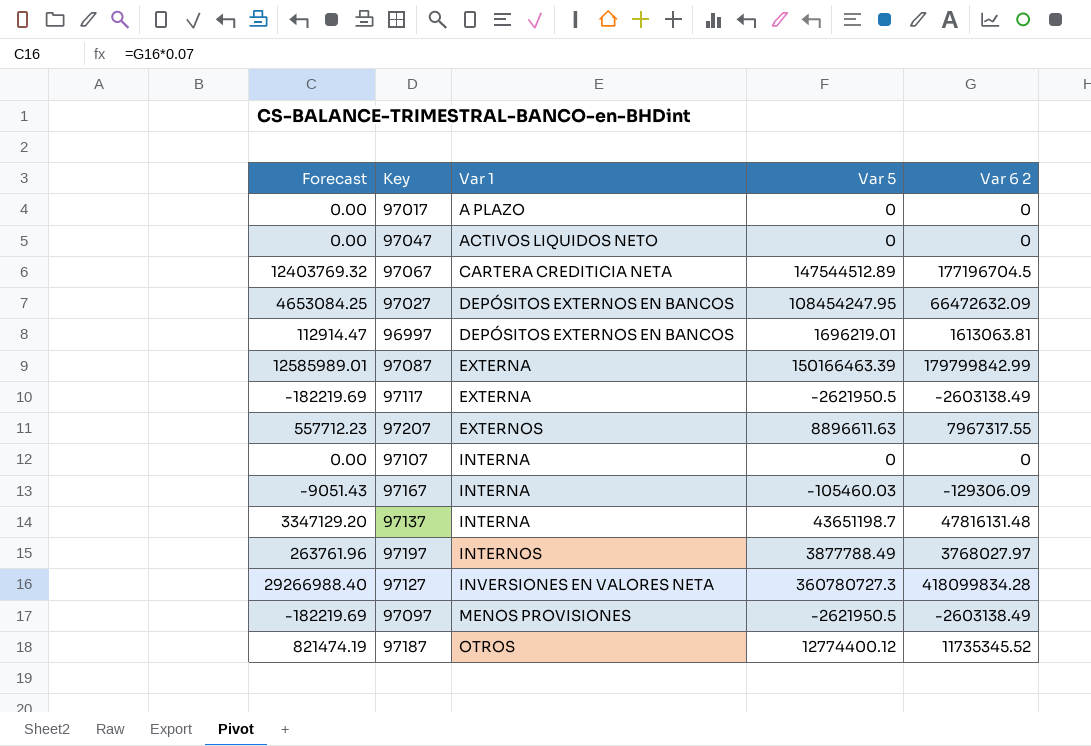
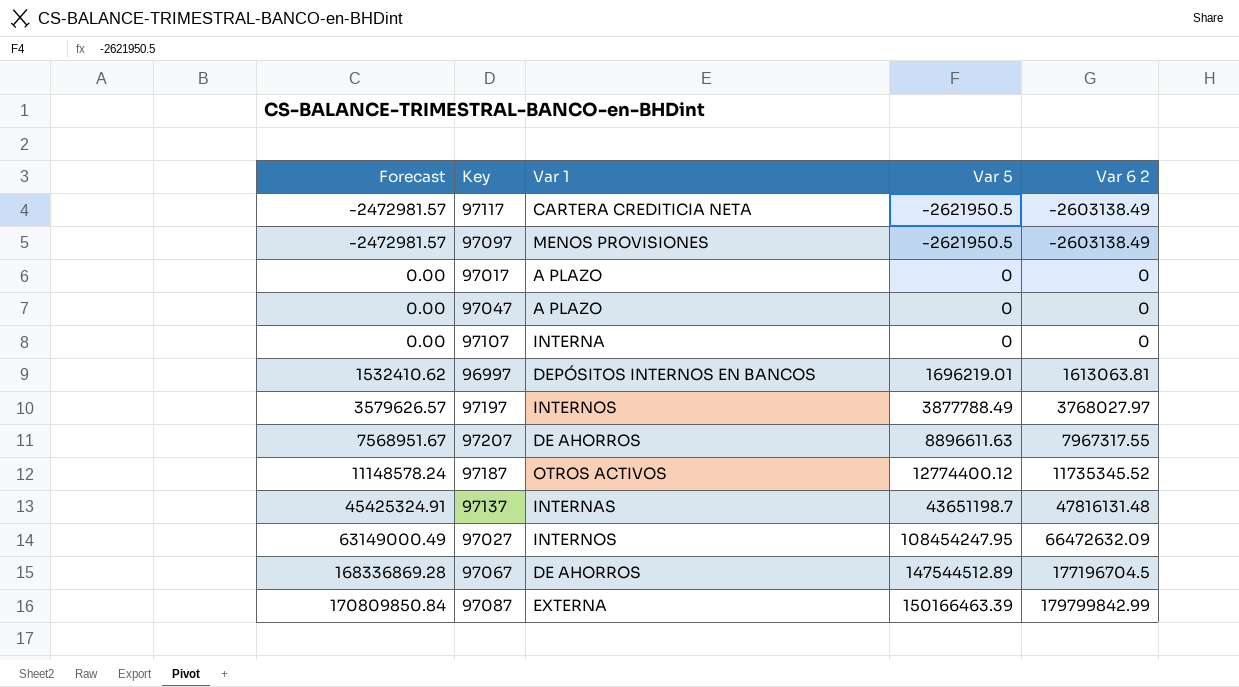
row order: Var 1 ascending -> Forecast ascending
column Forecast | formula: [Var 6 2] * 0.07 -> [Var 6 2] * 0.95
row 97167: -9051.43 | INTERNA | -105460.03 | -129306.09 -> none
row 97127: 29266988.40 | INVERSIONES EN VALORES NETA | 360780727.3 | 418099834.28 -> none
97117 | Var 1: EXTERNA -> CARTERA CREDITICIA NETA
97047 | Var 1: ACTIVOS LIQUIDOS NETO -> A PLAZO
96997 | Var 1: DEPÓSITOS EXTERNOS EN BANCOS -> DEPÓSITOS INTERNOS EN BANCOS
97207 | Var 1: EXTERNOS -> DE AHORROS
97187 | Var 1: OTROS -> OTROS ACTIVOS
97137 | Var 1: INTERNA -> INTERNAS
97027 | Var 1: DEPÓSITOS EXTERNOS EN BANCOS -> INTERNOS
97067 | Var 1: CARTERA CREDITICIA NETA -> DE AHORROS

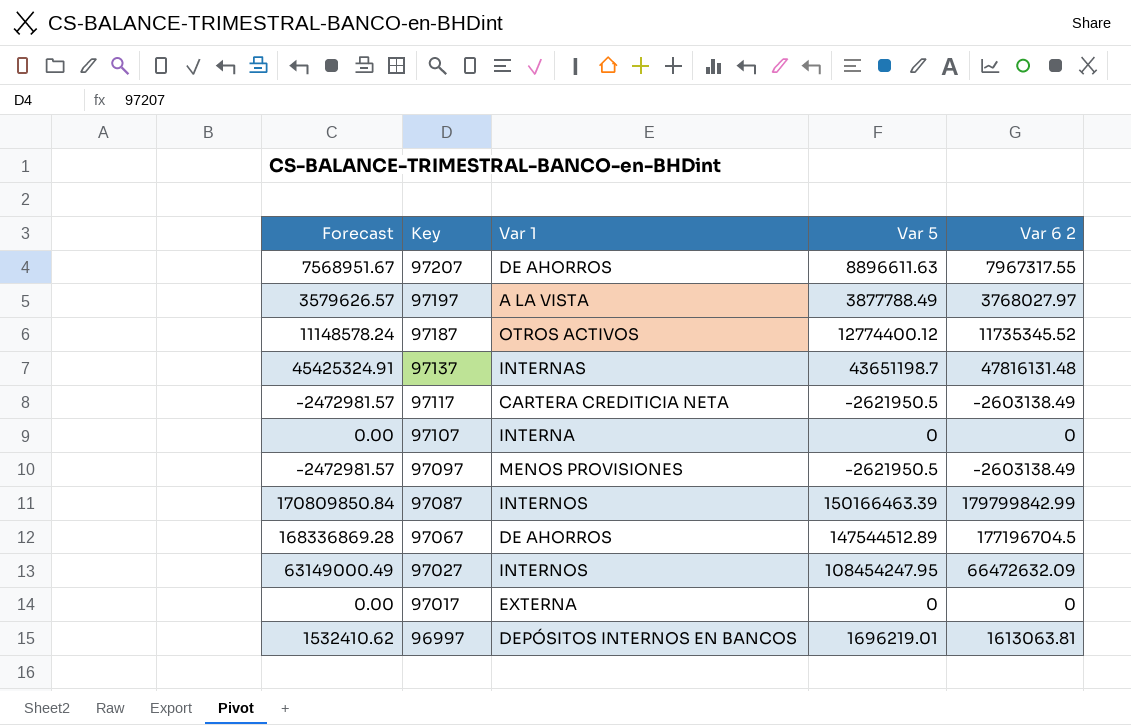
row order: Forecast ascending -> Key descending
row 97047: 0.00 | A PLAZO | 0 | 0 -> none
97197 | Var 1: INTERNOS -> A LA VISTA
97087 | Var 1: EXTERNA -> INTERNOS
97017 | Var 1: A PLAZO -> EXTERNA

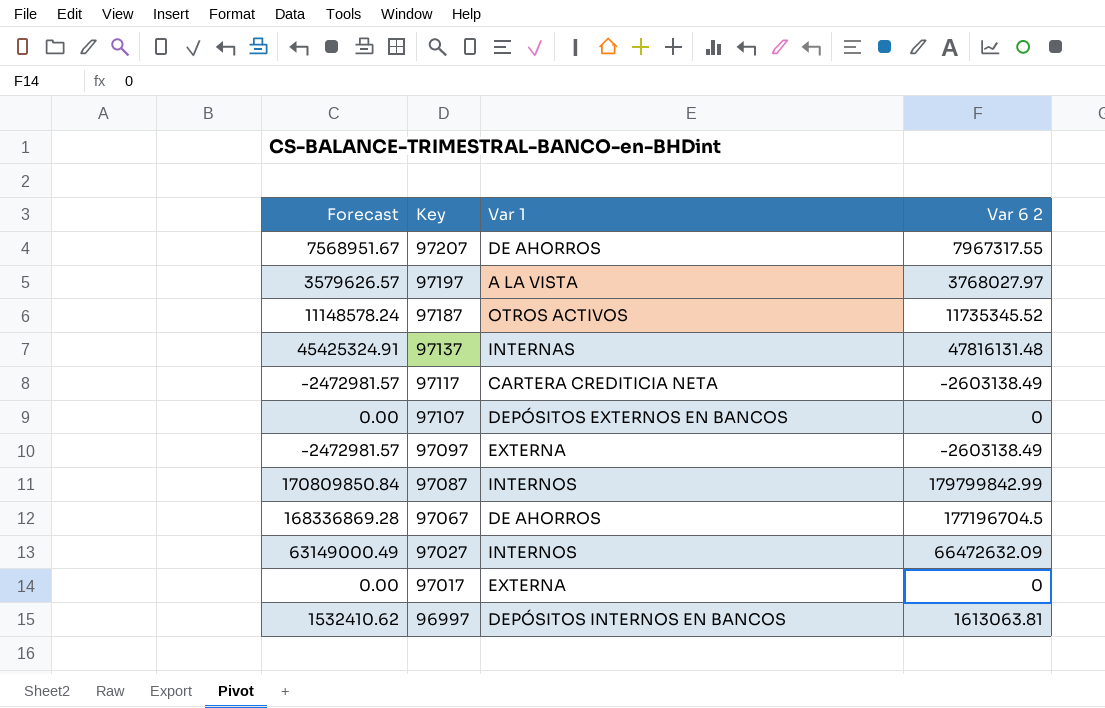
column Var 5 | position: 4 -> none
97107 | Var 1: INTERNA -> DEPÓSITOS EXTERNOS EN BANCOS
97097 | Var 1: MENOS PROVISIONES -> EXTERNA

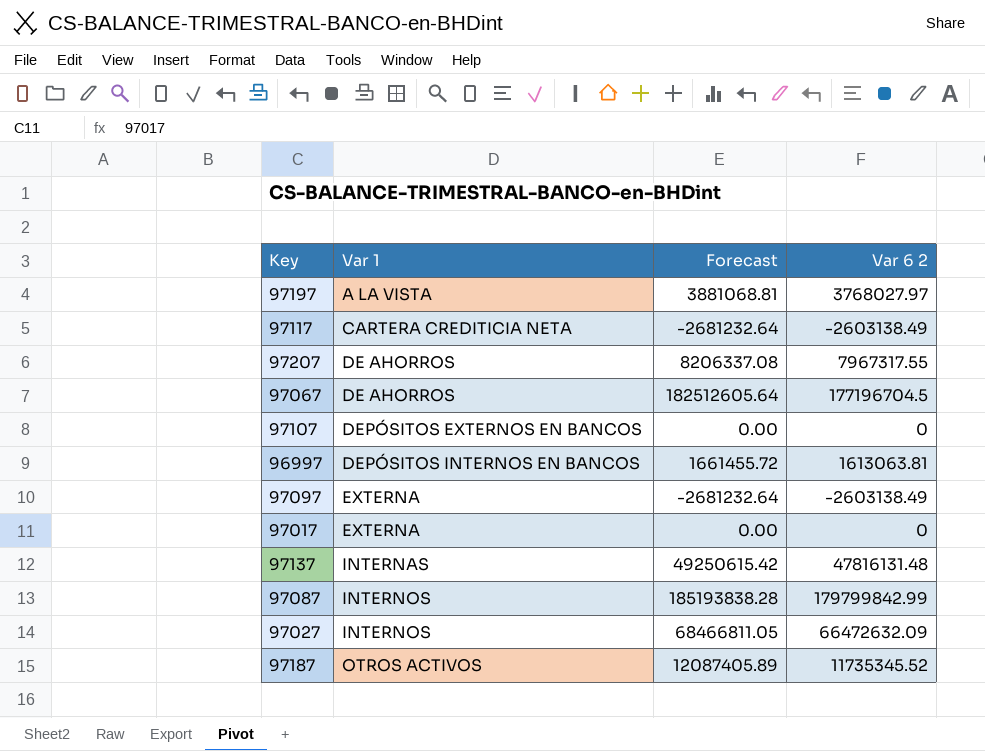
row order: Key descending -> Var 1 ascending
column Forecast | formula: [Var 6 2] * 0.95 -> [Var 6 2] * 1.03
column Forecast | position: 1 -> 3

